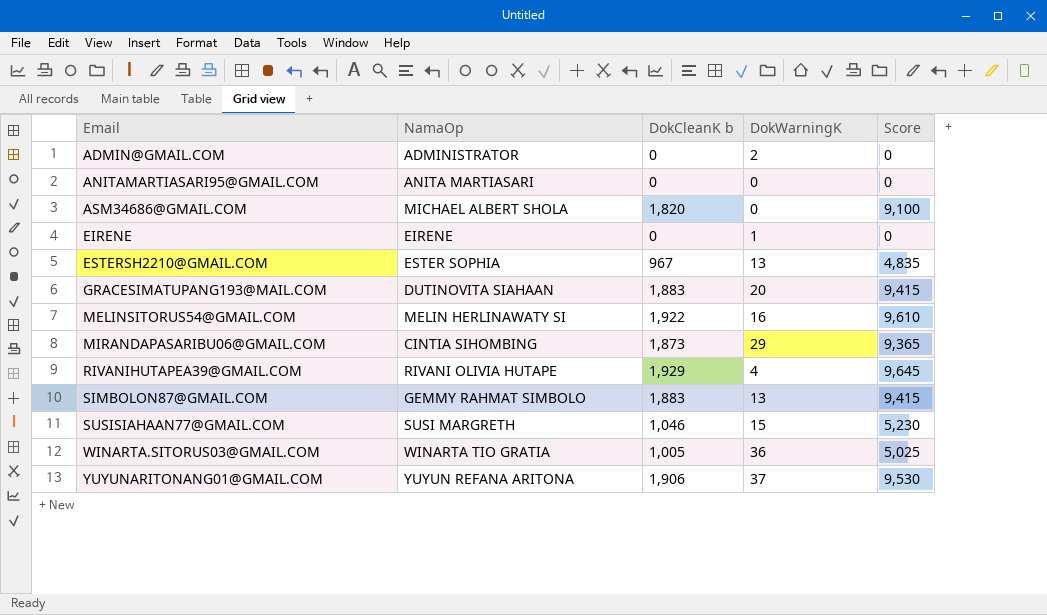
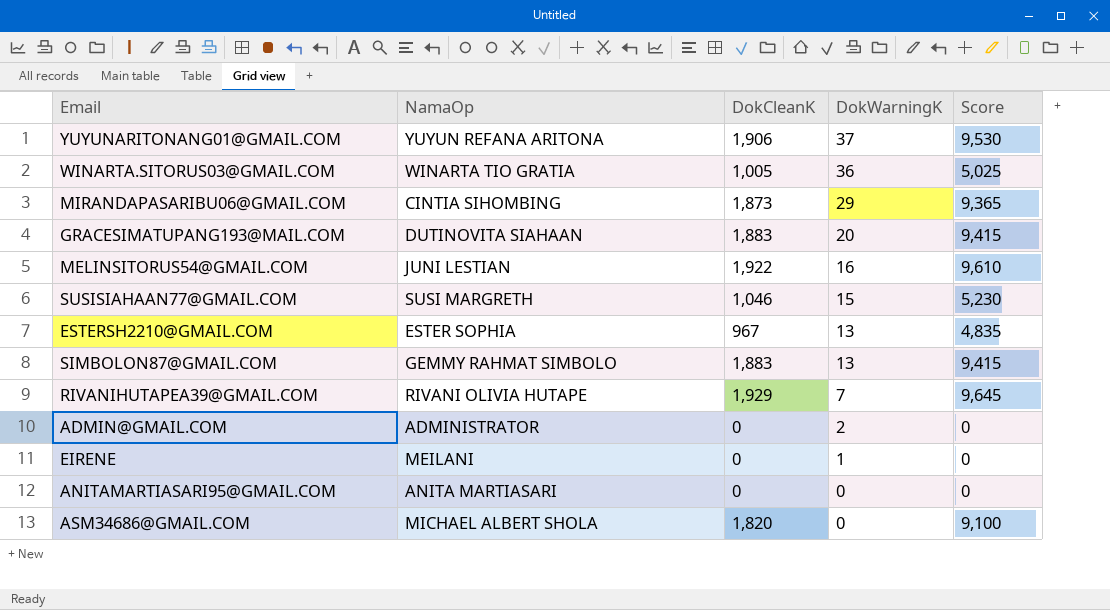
row order: Email ascending -> DokWarningK descending
column name: DokCleanK b -> DokCleanK
MELINSITORUS54@GMAIL.COM | NamaOp: MELIN HERLINAWATY SI -> JUNI LESTIAN
RIVANIHUTAPEA39@GMAIL.COM | DokWarningK: 4 -> 7
EIRENE | NamaOp: EIRENE -> MEILANI

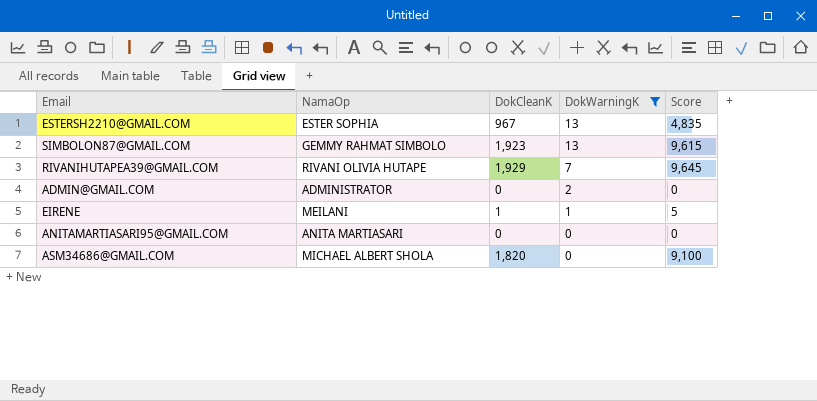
filter: none -> DokWarningK <= 13
SIMBOLON87@GMAIL.COM | DokCleanK: 1,883 -> 1,923
SIMBOLON87@GMAIL.COM | Score: 9,415 -> 9,615
EIRENE | DokCleanK: 0 -> 1
EIRENE | Score: 0 -> 5

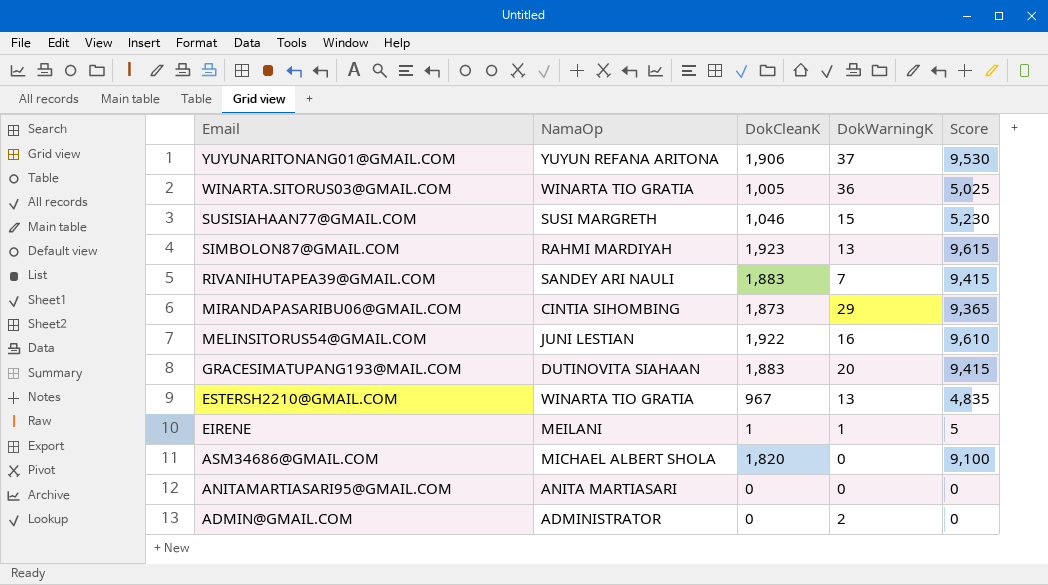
filter: DokWarningK <= 13 -> none
row order: DokWarningK descending -> Email descending
SIMBOLON87@GMAIL.COM | NamaOp: GEMMY RAHMAT SIMBOLO -> RAHMI MARDIYAH
RIVANIHUTAPEA39@GMAIL.COM | NamaOp: RIVANI OLIVIA HUTAPE -> SANDEY ARI NAULI
RIVANIHUTAPEA39@GMAIL.COM | DokCleanK: 1,929 -> 1,883
RIVANIHUTAPEA39@GMAIL.COM | Score: 9,645 -> 9,415
ESTERSH2210@GMAIL.COM | NamaOp: ESTER SOPHIA -> WINARTA TIO GRATIA

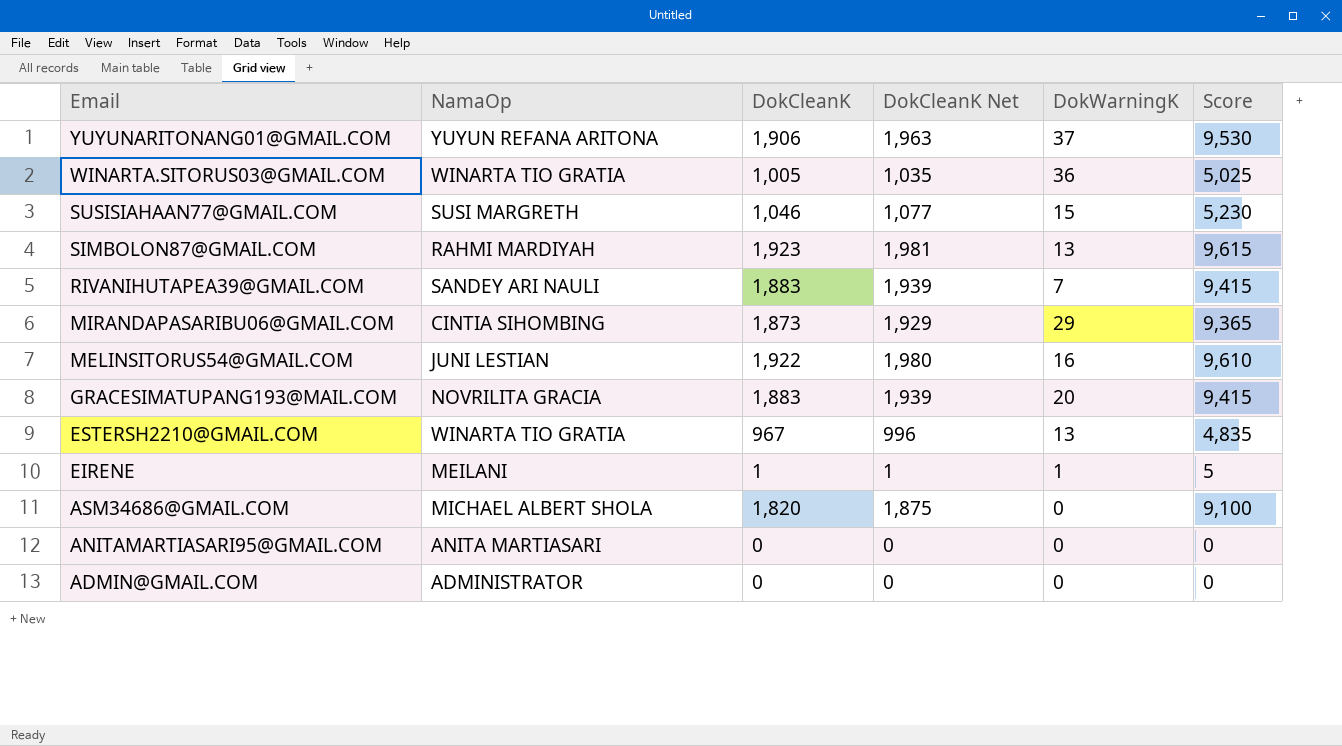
column DokCleanK Net | formula: none -> [DokCleanK] * 1.03
GRACESIMATUPANG193@MAIL.COM | NamaOp: DUTINOVITA SIAHAAN -> NOVRILITA GRACIA
ADMIN@GMAIL.COM | DokWarningK: 2 -> 0

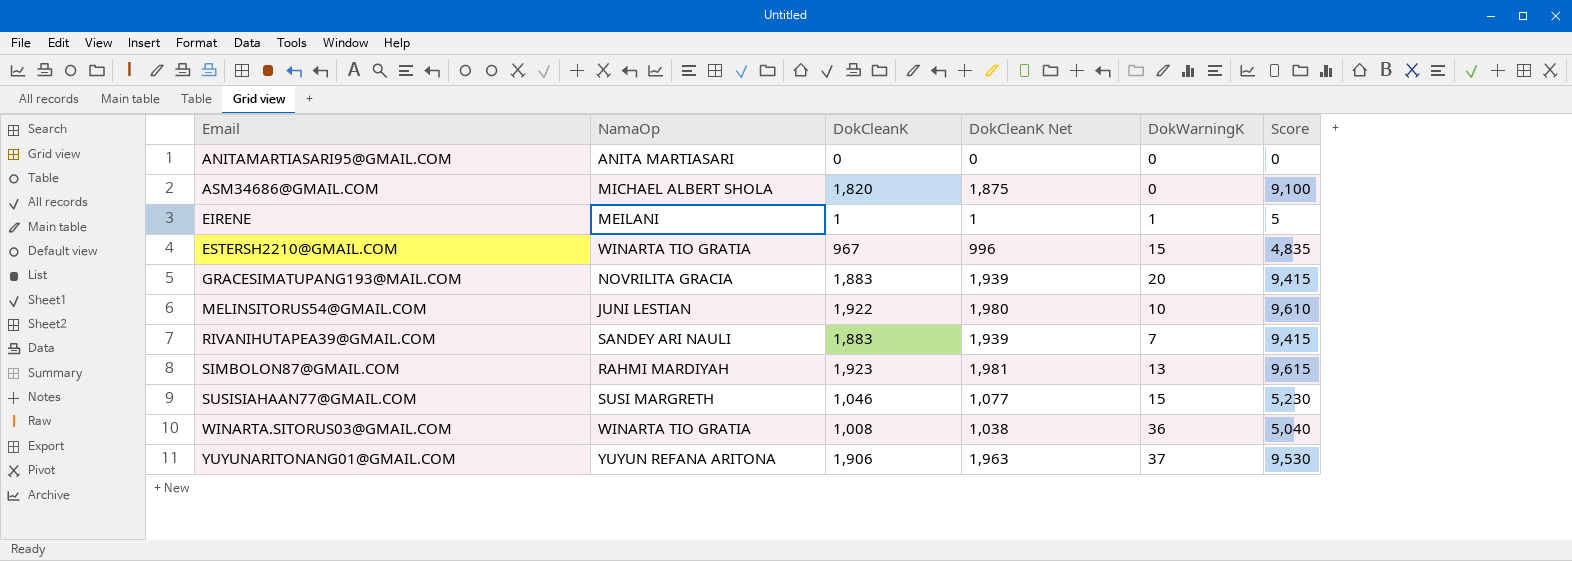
row order: Email descending -> Email ascending
row MIRANDAPASARIBU06@GMAIL.COM: CINTIA SIHOMBING | 1,873 | 1,929 | 29 | 9,365 -> none
row ADMIN@GMAIL.COM: ADMINISTRATOR | 0 | 0 | 0 | 0 -> none
ESTERSH2210@GMAIL.COM | DokWarningK: 13 -> 15
MELINSITORUS54@GMAIL.COM | DokWarningK: 16 -> 10
WINARTA.SITORUS03@GMAIL.COM | DokCleanK: 1,005 -> 1,008
WINARTA.SITORUS03@GMAIL.COM | DokCleanK Net: 1,035 -> 1,038
WINARTA.SITORUS03@GMAIL.COM | Score: 5,025 -> 5,040

